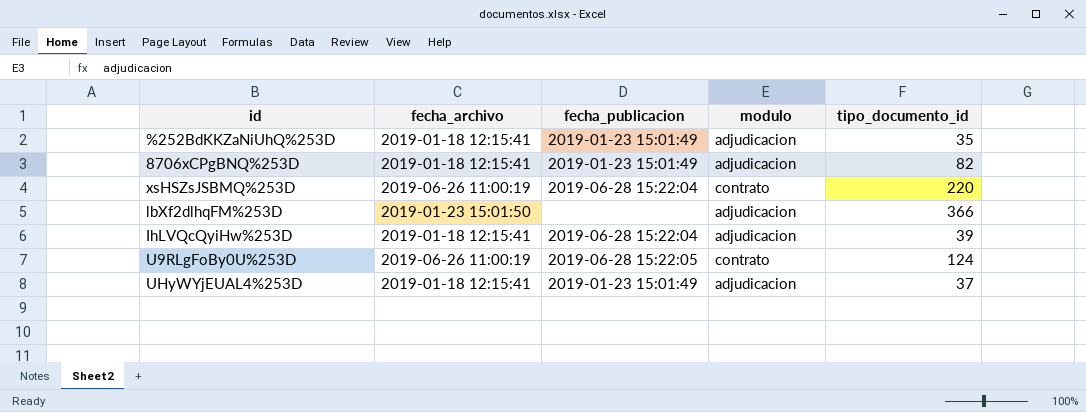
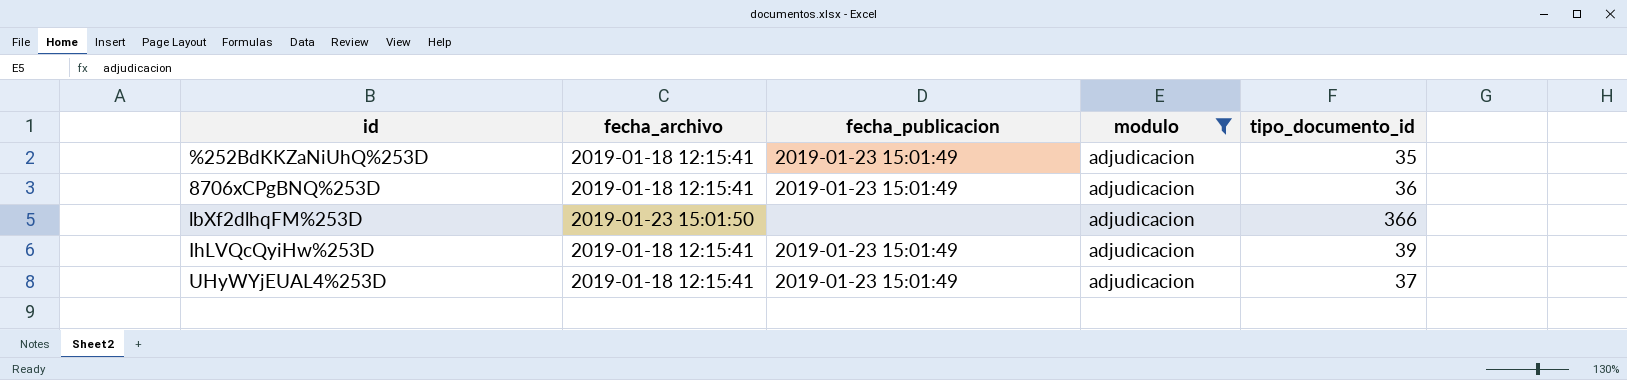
filter: none -> modulo = adjudicacion
8706xCPgBNQ%253D | tipo_documento_id: 82 -> 36
IhLVQcQyiHw%253D | fecha_publicacion: 2019-06-28 15:22:04 -> 2019-01-23 15:01:49

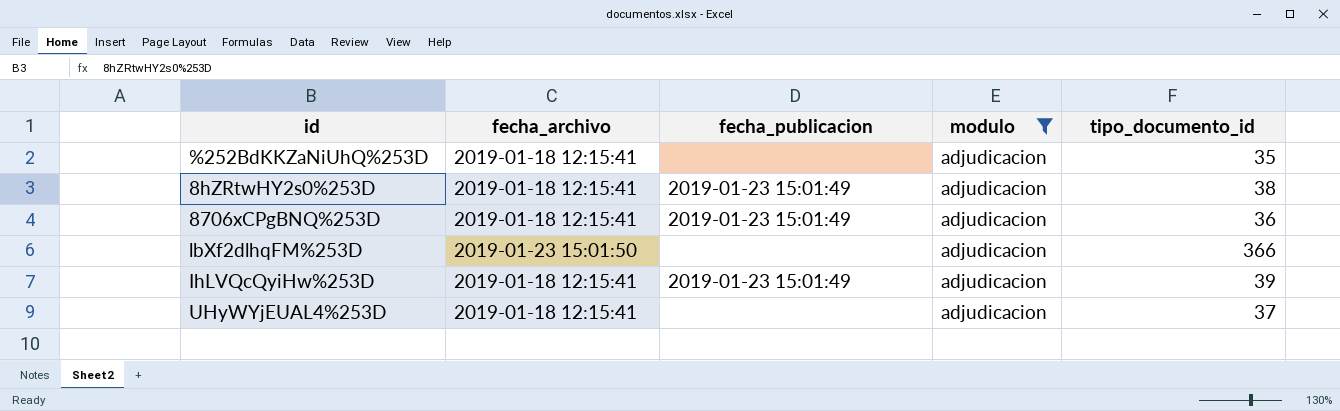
%252BdKKZaNiUhQ%253D | fecha_publicacion: 2019-01-23 15:01:49 -> none
row 8hZRtwHY2s0%253D: none -> 2019-01-18 12:15:41 | 2019-01-23 15:01:49 | adjudicacion | 38
UHyWYjEUAL4%253D | fecha_publicacion: 2019-01-23 15:01:49 -> none

